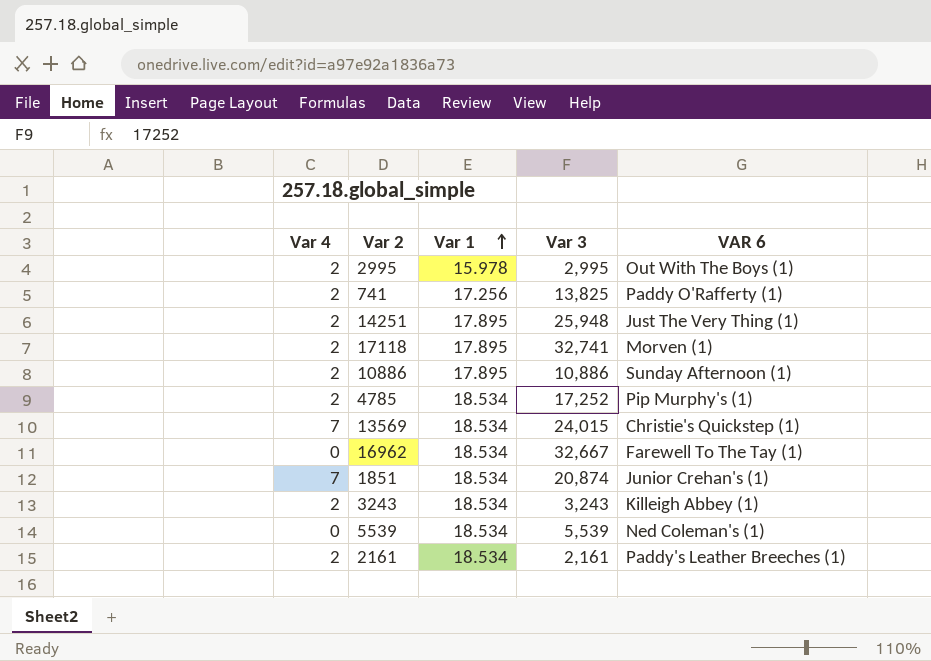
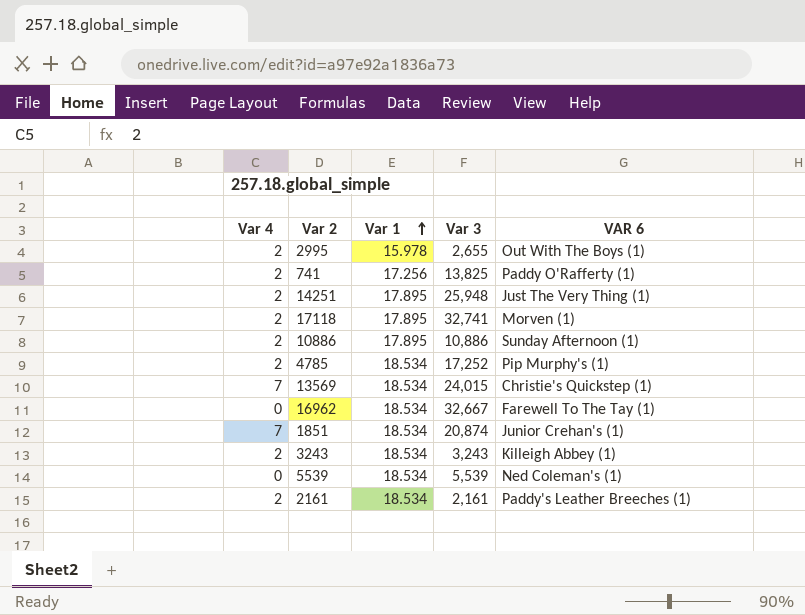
2995 | Var 3: 2,995 -> 2,655

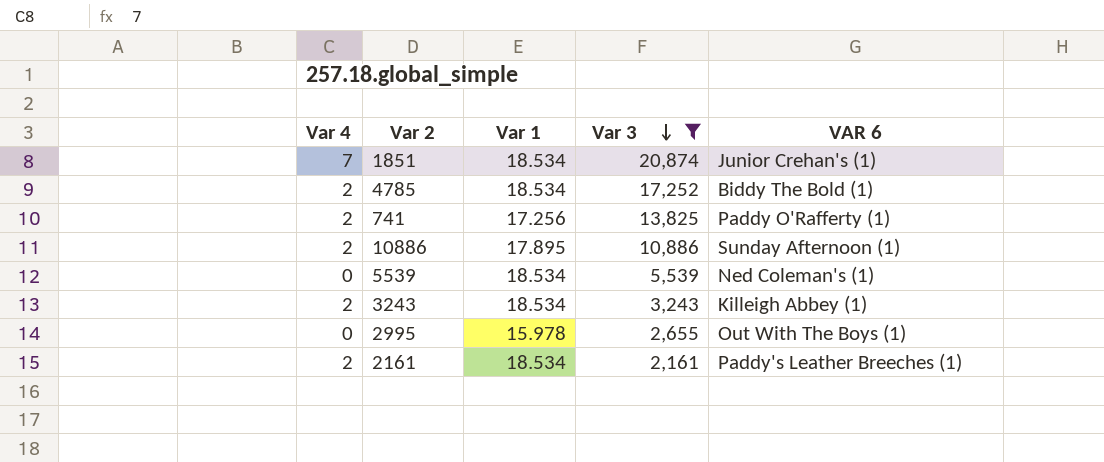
filter: none -> Var 3 <= 20,874
row order: Var 1 ascending -> Var 3 descending
4785 | VAR 6: Pip Murphy's (1) -> Biddy The Bold (1)
2995 | Var 4: 2 -> 0

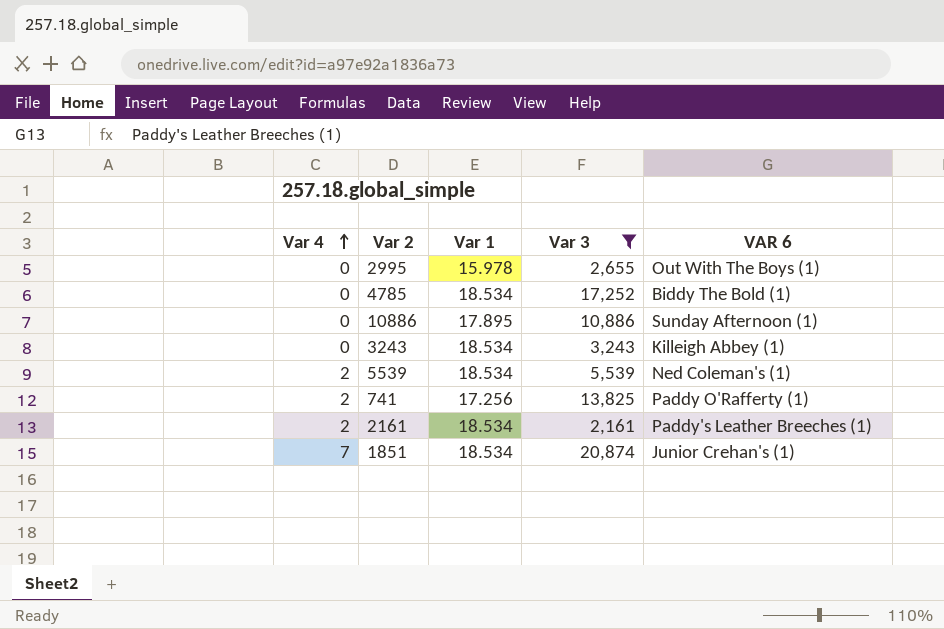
row order: Var 3 descending -> Var 4 ascending
4785 | Var 4: 2 -> 0
10886 | Var 4: 2 -> 0
3243 | Var 4: 2 -> 0
5539 | Var 4: 0 -> 2

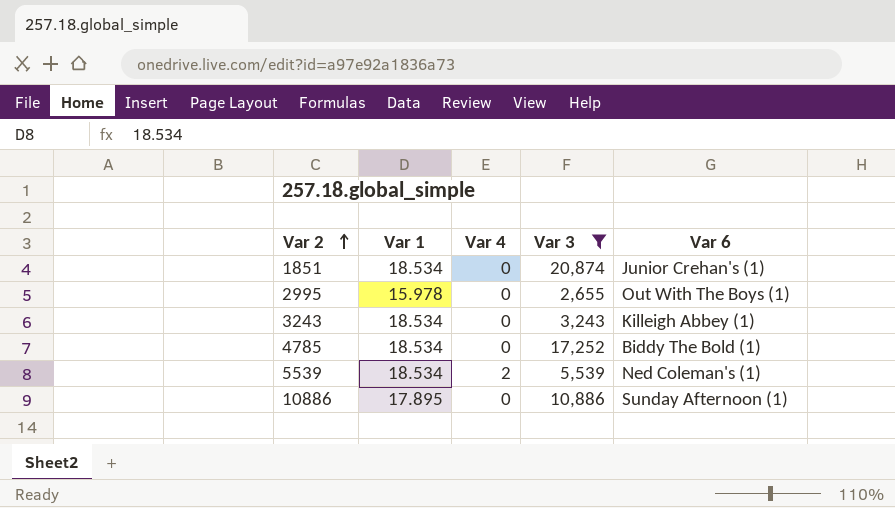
row order: Var 4 ascending -> Var 2 ascending
column Var 4 | position: 1 -> 3
column name: VAR 6 -> Var 6
row 741: 2 | 17.256 | 13,825 | Paddy O'Rafferty (1) -> none
row 2161: 2 | 18.534 | 2,161 | Paddy's Leather Breeches (1) -> none
1851 | Var 4: 7 -> 0

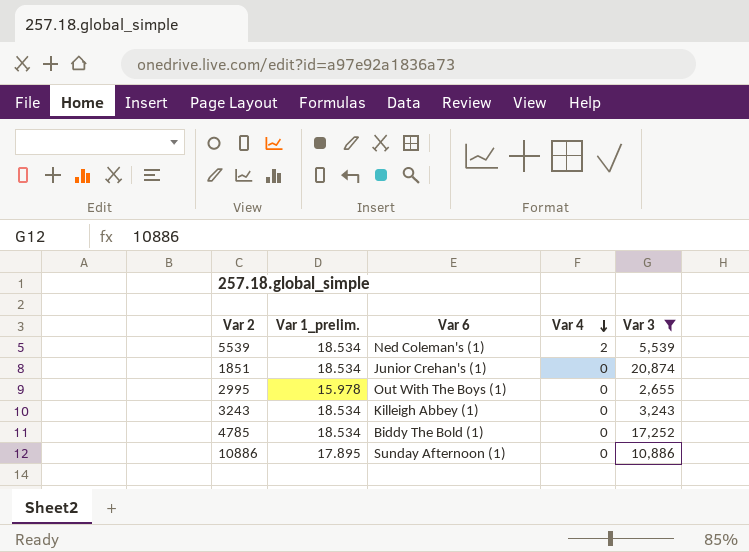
row order: Var 2 ascending -> Var 4 descending
column name: Var 1 -> Var 1_prelim.
column Var 6 | position: 5 -> 3

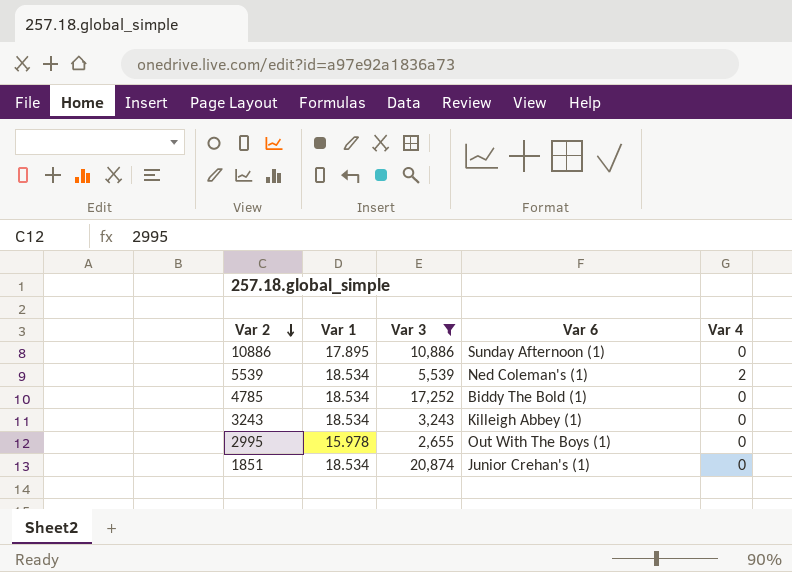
row order: Var 4 descending -> Var 2 descending
column name: Var 1_prelim. -> Var 1
column Var 3 | position: 5 -> 3

